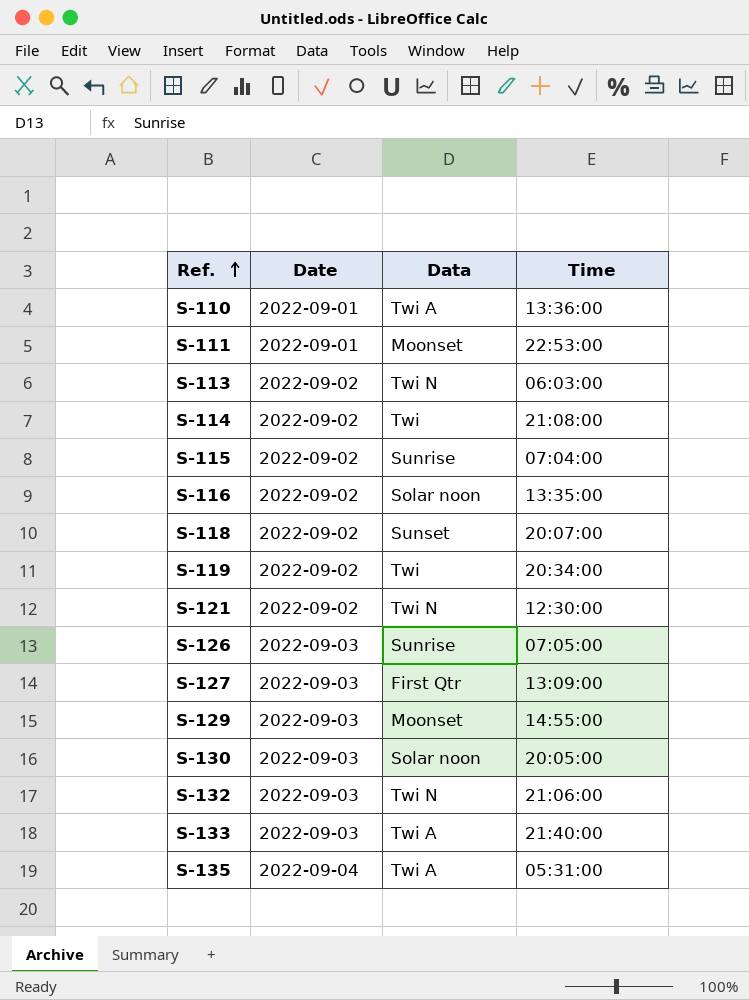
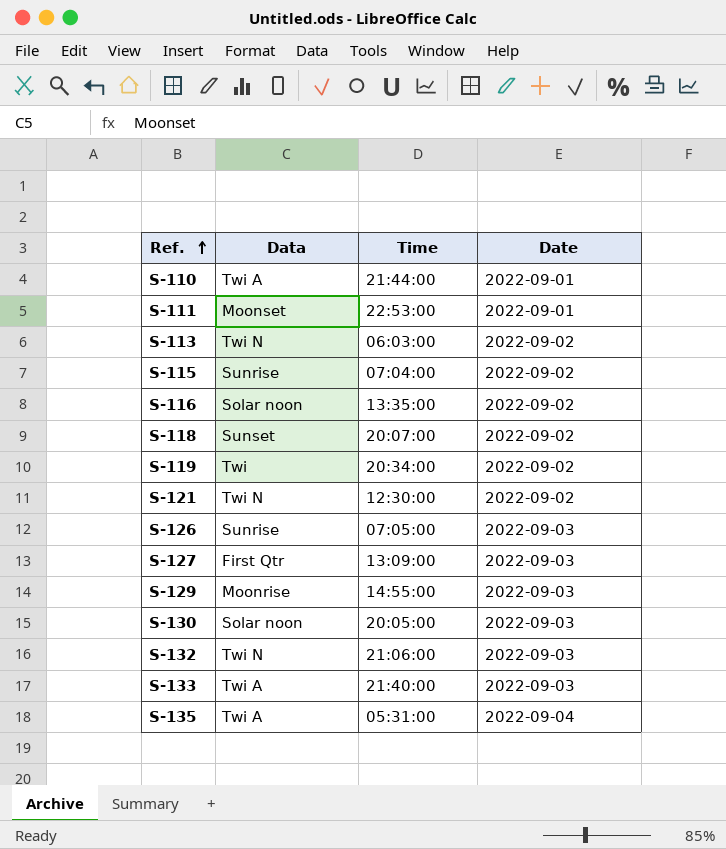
column Date | position: 2 -> 4
row S-114: 2022-09-02 | Twi | 21:08:00 -> none
S-110 | Time: 13:36:00 -> 21:44:00
S-129 | Data: Moonset -> Moonrise

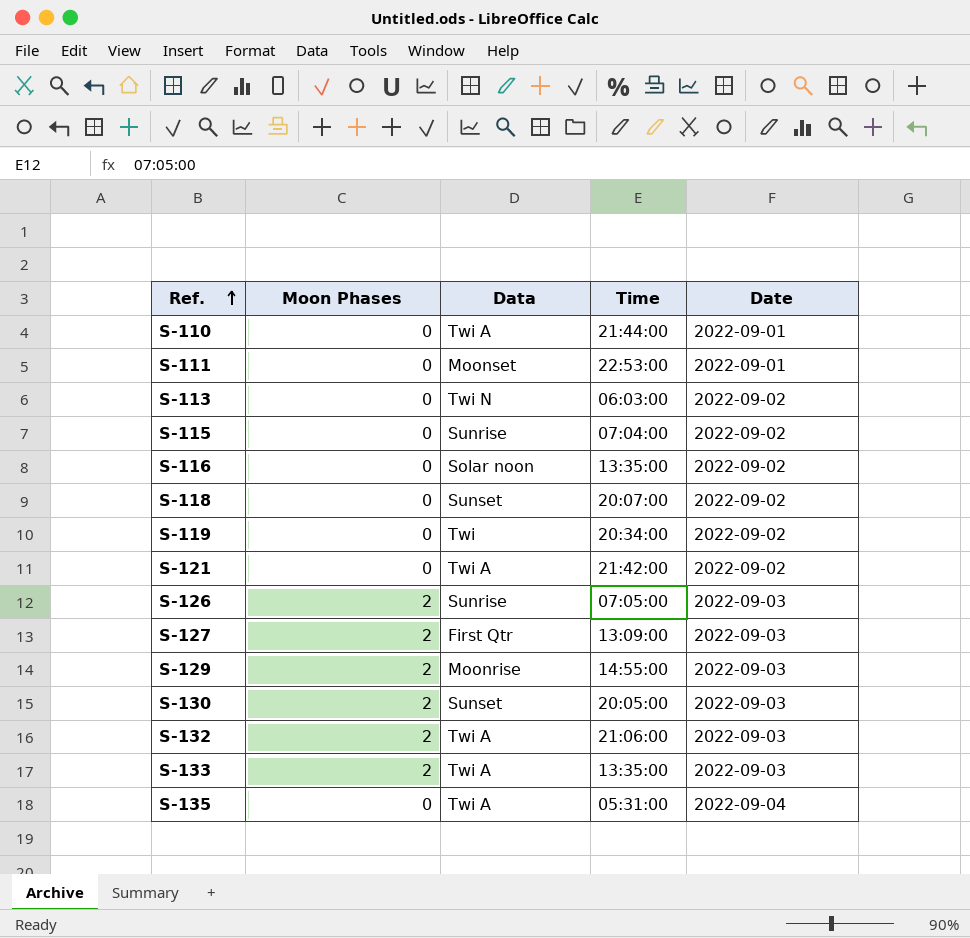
column Moon Phases | position: none -> 2
S-121 | Data: Twi N -> Twi A
S-121 | Time: 12:30:00 -> 21:42:00
S-130 | Data: Solar noon -> Sunset
S-132 | Data: Twi N -> Twi A
S-133 | Time: 21:40:00 -> 13:35:00

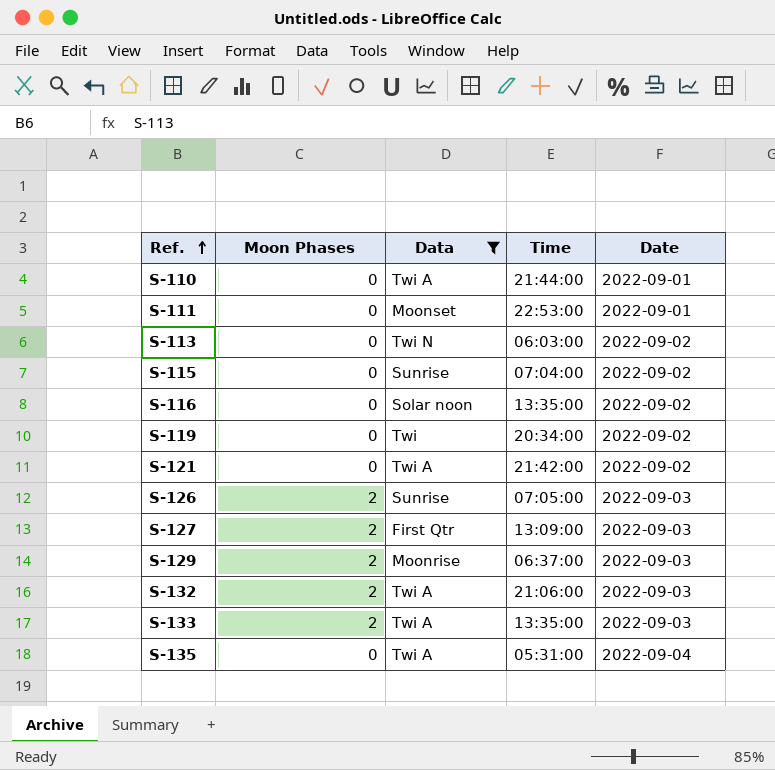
filter: none -> Data != Sunset
S-129 | Time: 14:55:00 -> 06:37:00

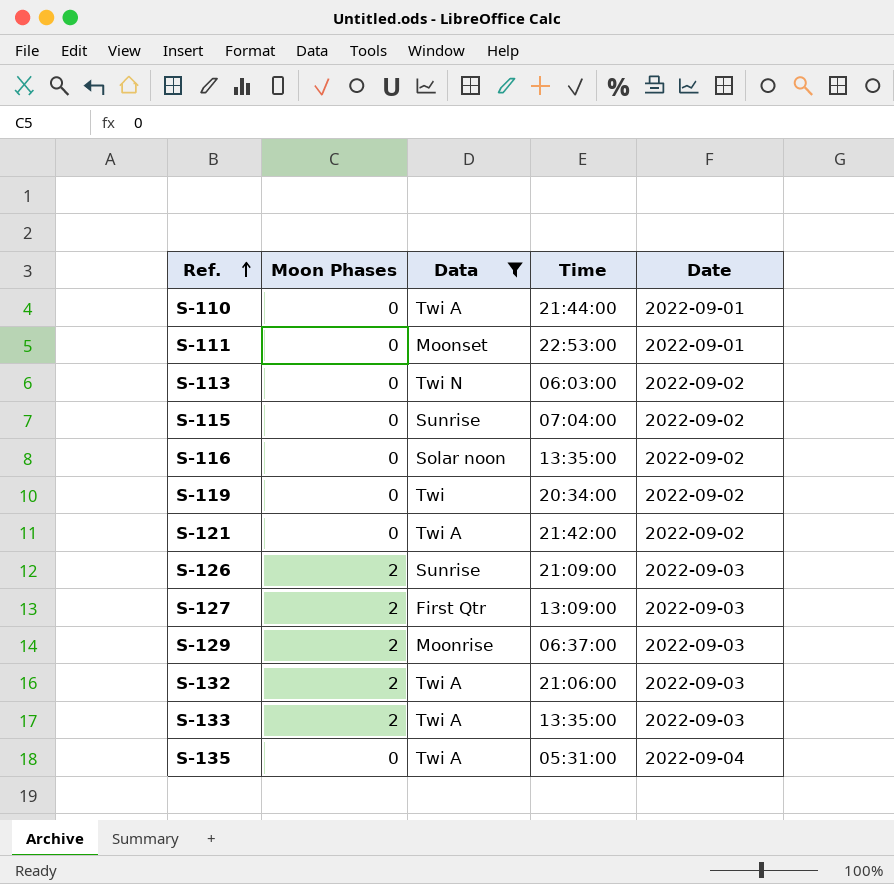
S-126 | Time: 07:05:00 -> 21:09:00

